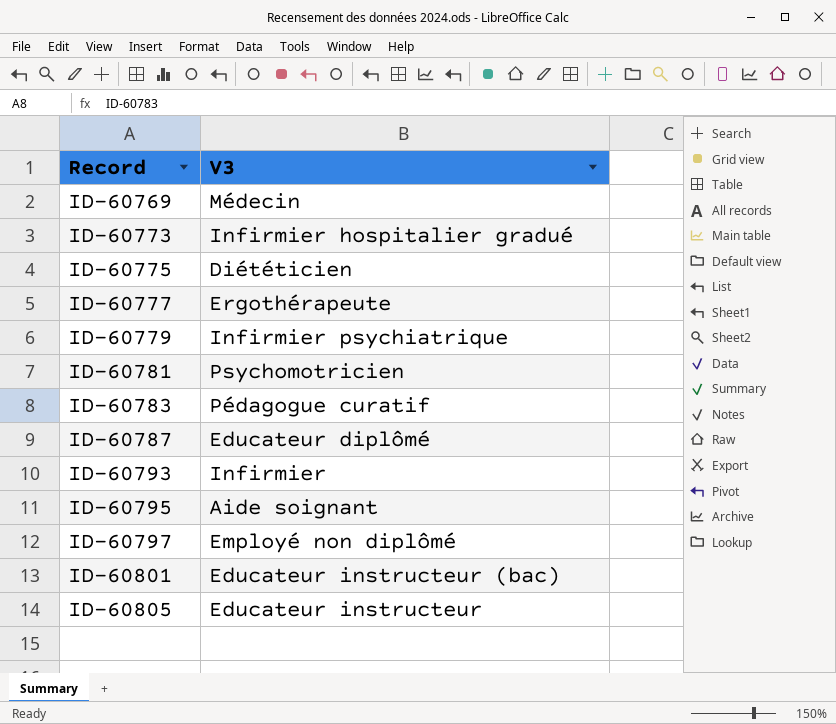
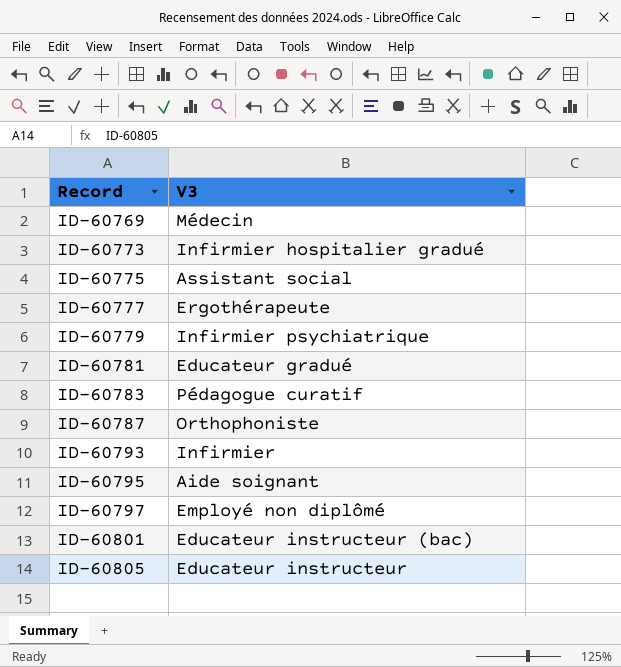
ID-60775 | V3: Diététicien -> Assistant social
ID-60781 | V3: Psychomotricien -> Educateur gradué
ID-60787 | V3: Educateur diplômé -> Orthophoniste

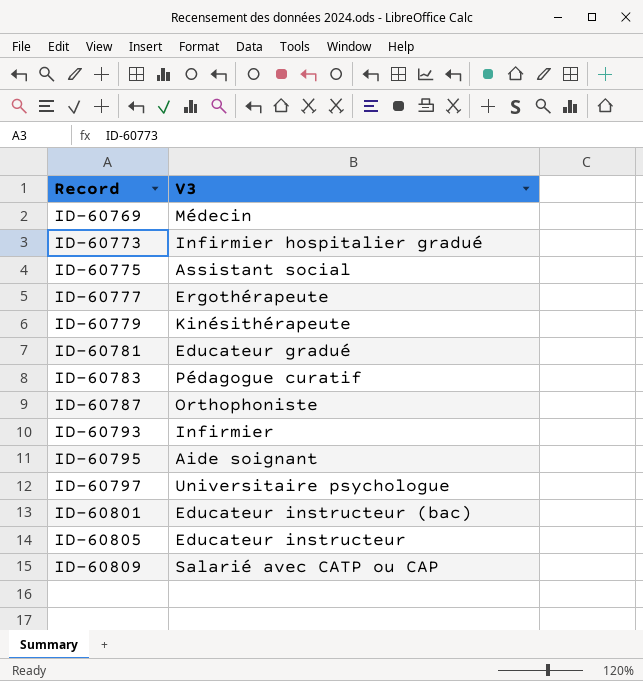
ID-60779 | V3: Infirmier psychiatrique -> Kinésithérapeute
ID-60797 | V3: Employé non diplômé -> Universitaire psychologue
row ID-60809: none -> Salarié avec CATP ou CAP

